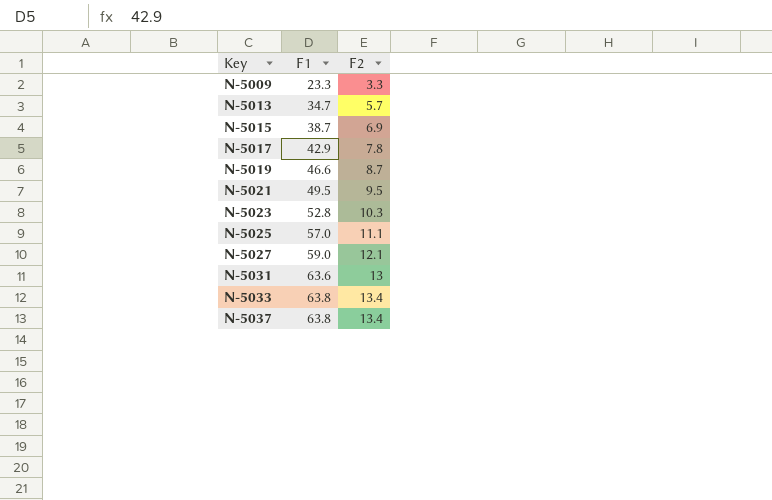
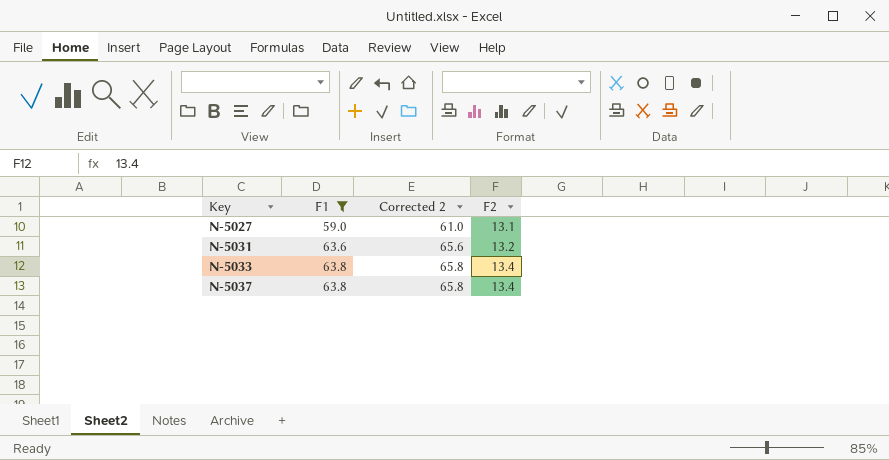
filter: none -> F1 >= 59.0
column Corrected 2 | formula: none -> [F1] + 2
N-5027 | F2: 12.1 -> 13.1
N-5031 | F2: 13 -> 13.2

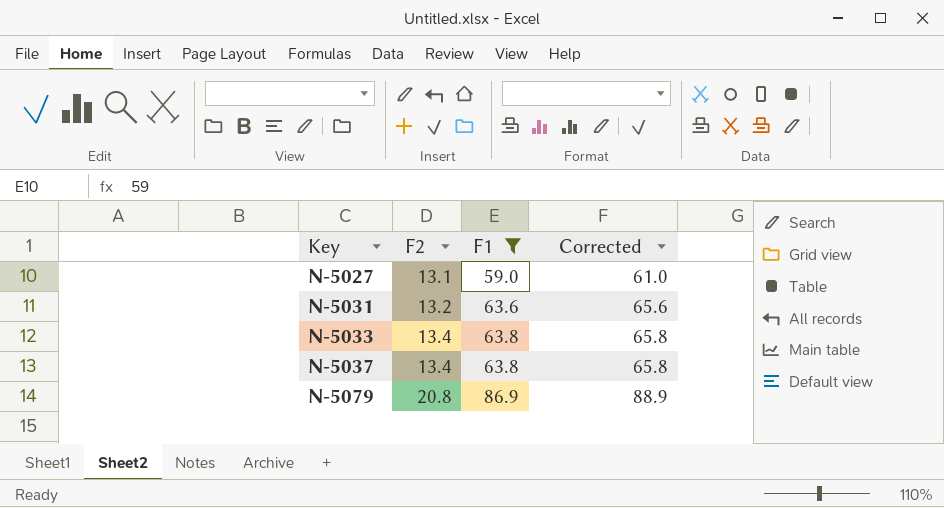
column F2 | position: 4 -> 2
column name: Corrected 2 -> Corrected
row N-5079: none -> 20.8 | 86.9 | 88.9

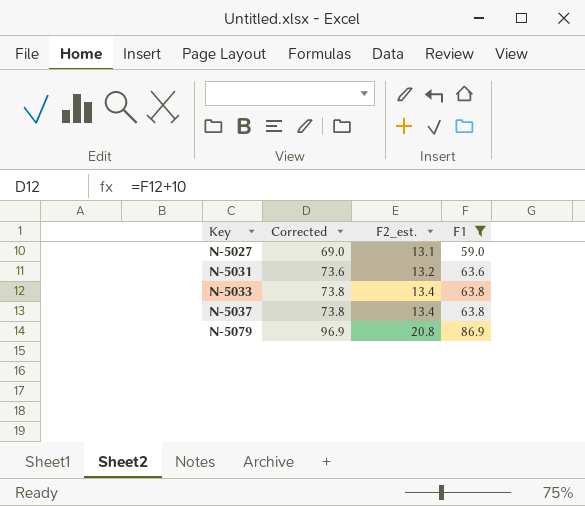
column Corrected | formula: [F1] + 2 -> [F1] + 10
column Corrected | position: 4 -> 2
column name: F2 -> F2_est.

